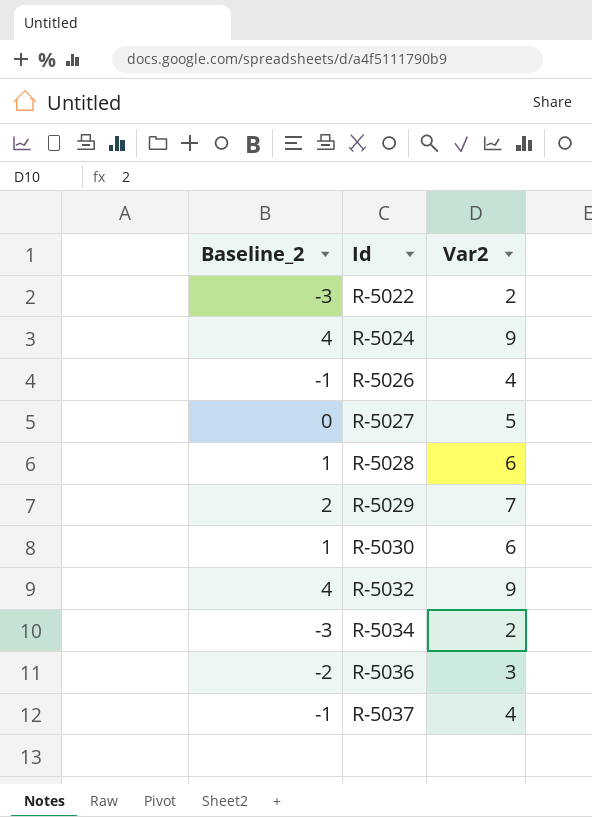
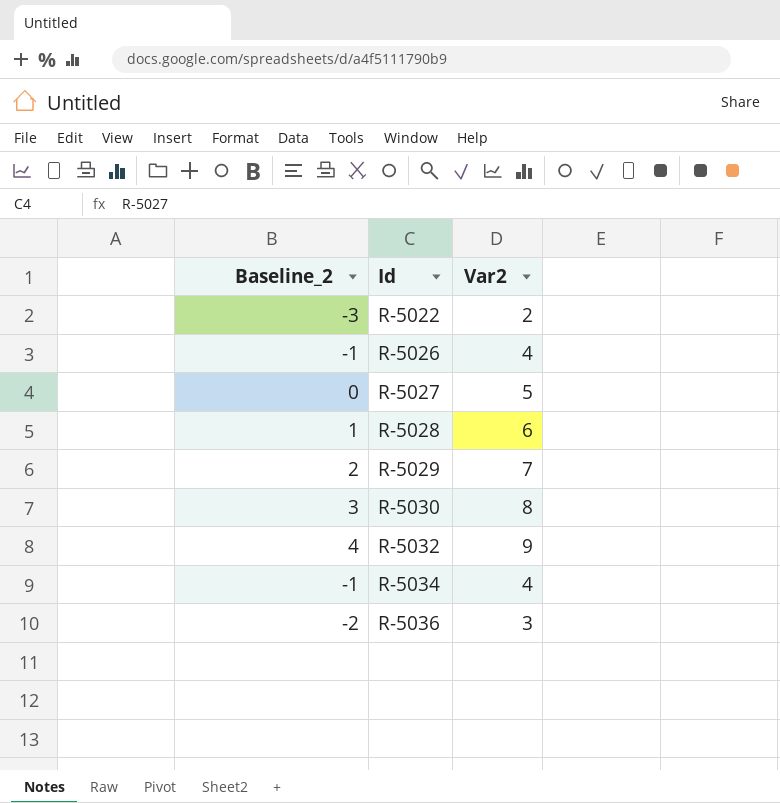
row R-5024: 4 | 9 -> none
row R-5037: -1 | 4 -> none
R-5030 | Baseline_2: 1 -> 3
R-5030 | Var2: 6 -> 8
R-5034 | Baseline_2: -3 -> -1
R-5034 | Var2: 2 -> 4

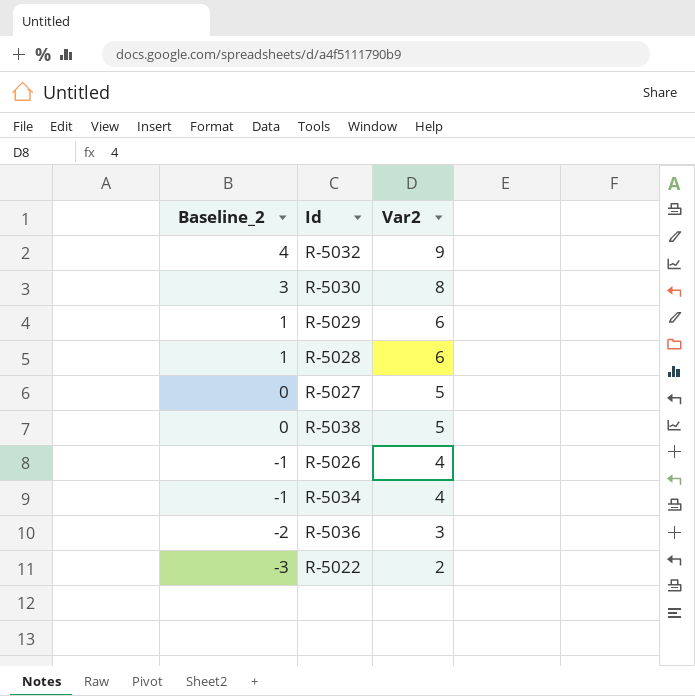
row order: Id ascending -> Baseline_2 descending
R-5029 | Baseline_2: 2 -> 1
R-5029 | Var2: 7 -> 6
row R-5038: none -> 0 | 5

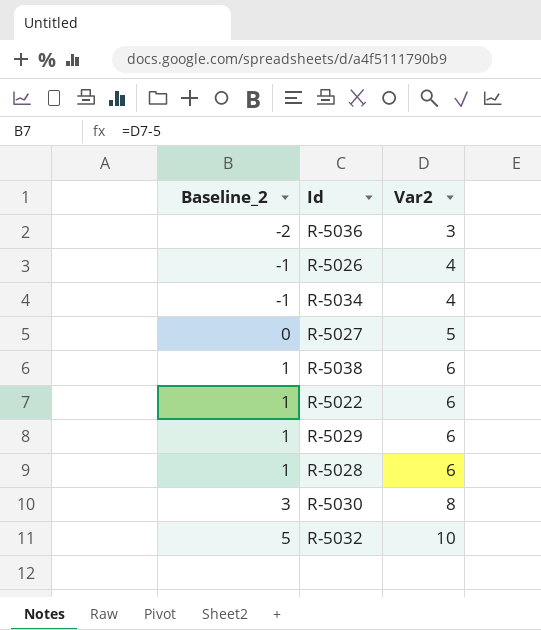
row order: Baseline_2 descending -> Baseline_2 ascending
R-5038 | Baseline_2: 0 -> 1
R-5038 | Var2: 5 -> 6
R-5022 | Baseline_2: -3 -> 1
R-5022 | Var2: 2 -> 6
R-5032 | Baseline_2: 4 -> 5
R-5032 | Var2: 9 -> 10

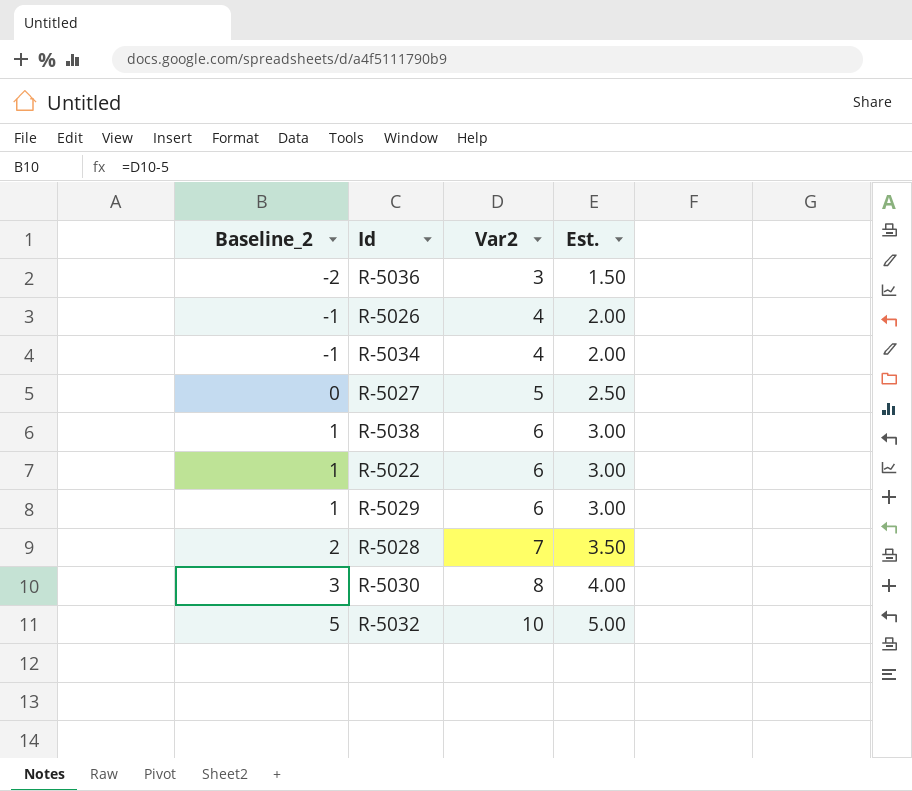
column Est. | formula: none -> [Var2] * 0.5
R-5028 | Baseline_2: 1 -> 2
R-5028 | Var2: 6 -> 7

